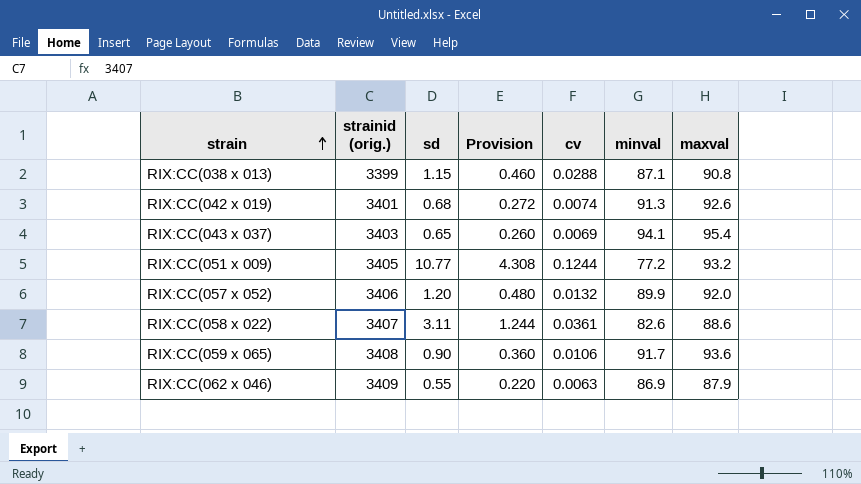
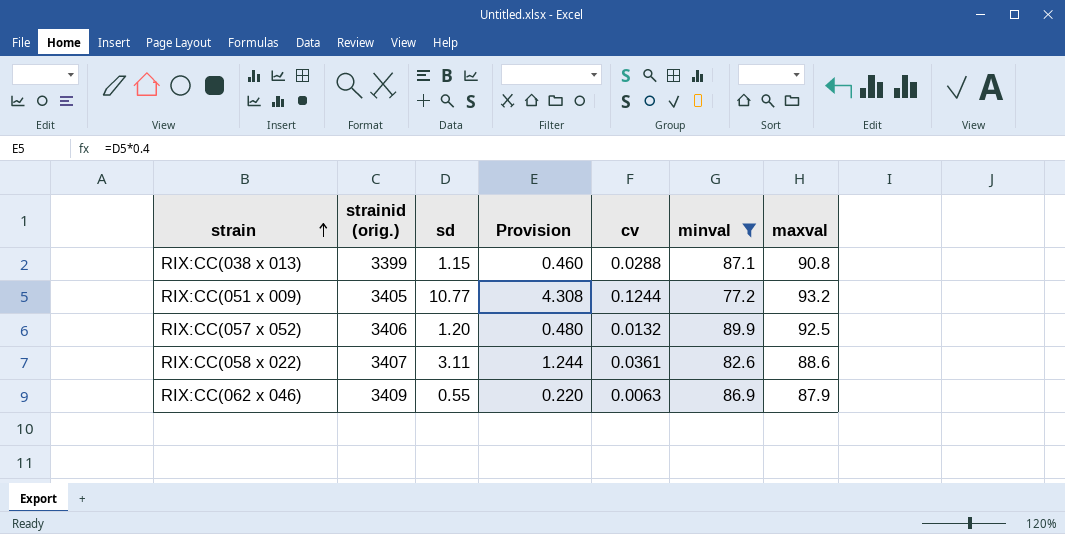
filter: none -> minval <= 89.9
RIX:CC(057 x 052) | maxval: 92.0 -> 92.5

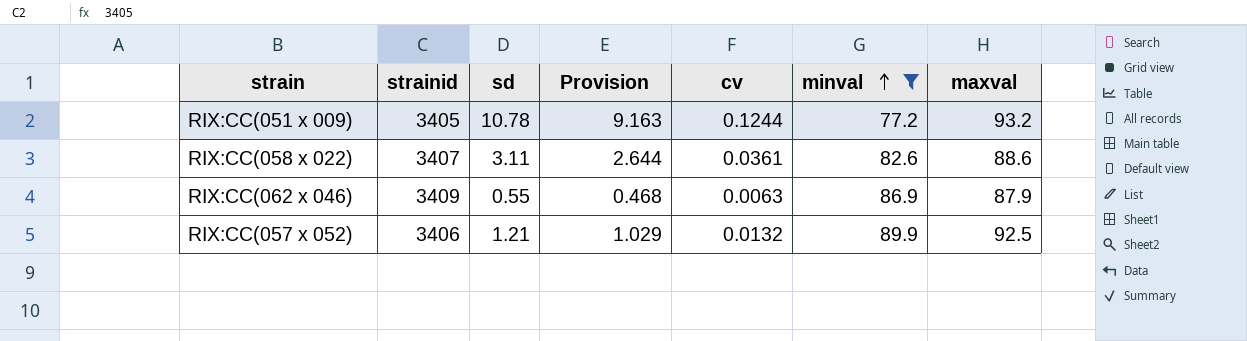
row order: strain ascending -> minval ascending
column name: strainid (orig.) -> strainid
column Provision | formula: [sd] * 0.4 -> [sd] * 0.85
row RIX:CC(038 x 013): 3399 | 1.15 | 0.460 | 0.0288 | 87.1 | 90.8 -> none
RIX:CC(051 x 009) | sd: 10.77 -> 10.78
RIX:CC(057 x 052) | sd: 1.20 -> 1.21

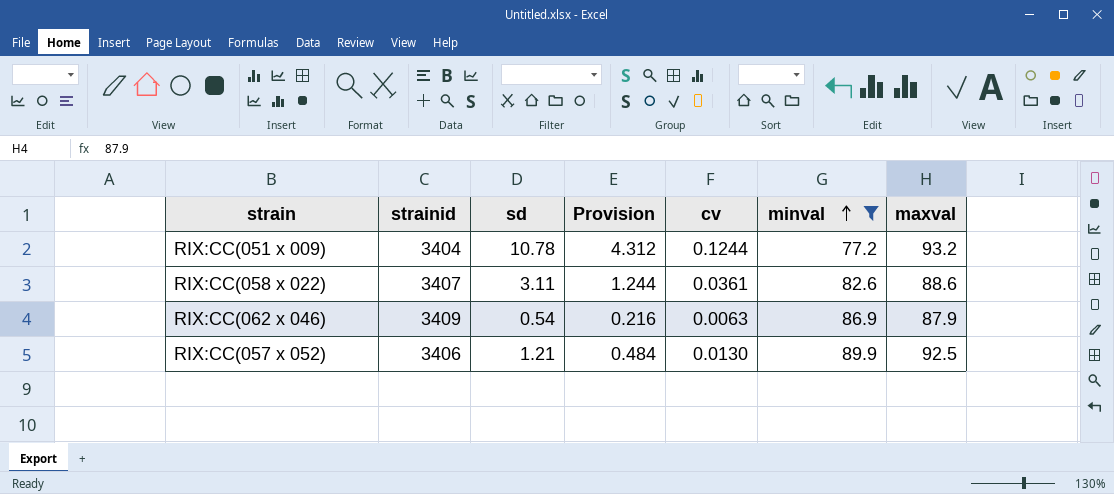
column Provision | formula: [sd] * 0.85 -> [sd] * 0.4
RIX:CC(051 x 009) | strainid: 3405 -> 3404
RIX:CC(062 x 046) | sd: 0.55 -> 0.54
RIX:CC(057 x 052) | cv: 0.0132 -> 0.0130

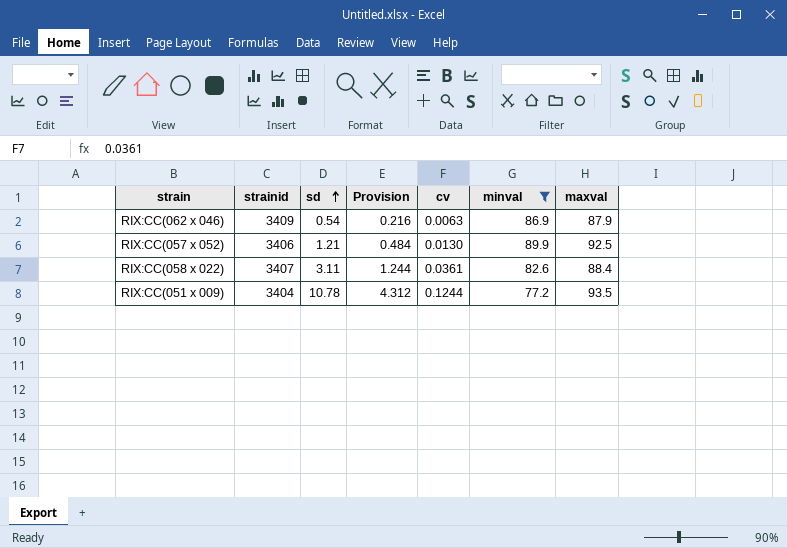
row order: minval ascending -> sd ascending
RIX:CC(058 x 022) | maxval: 88.6 -> 88.4
RIX:CC(051 x 009) | maxval: 93.2 -> 93.5

